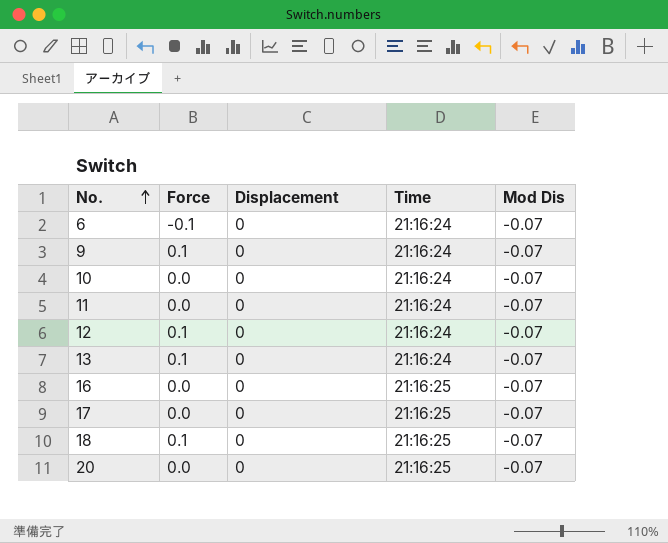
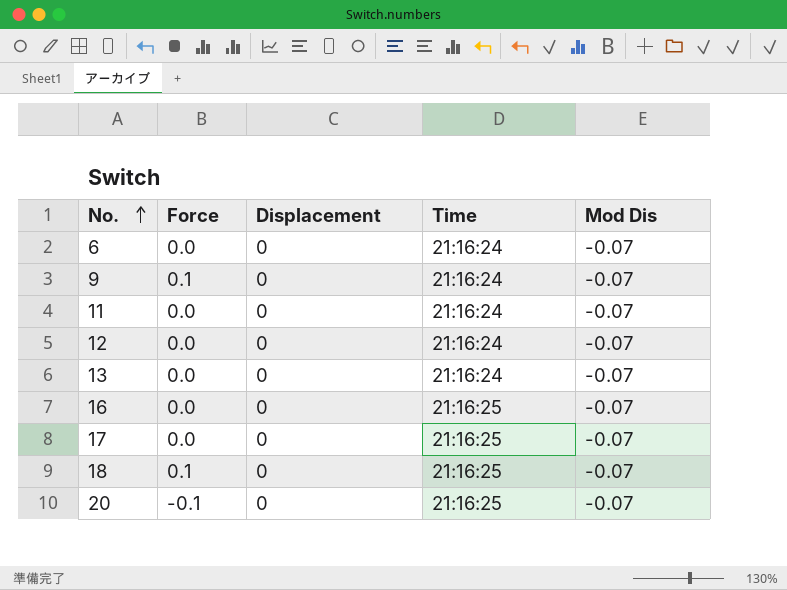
row 10: 0.0 | 0 | 21:16:24 | -0.07 -> none
6 | Force: -0.1 -> 0.0
12 | Force: 0.1 -> 0.0
13 | Force: 0.1 -> 0.0
20 | Force: 0.0 -> -0.1

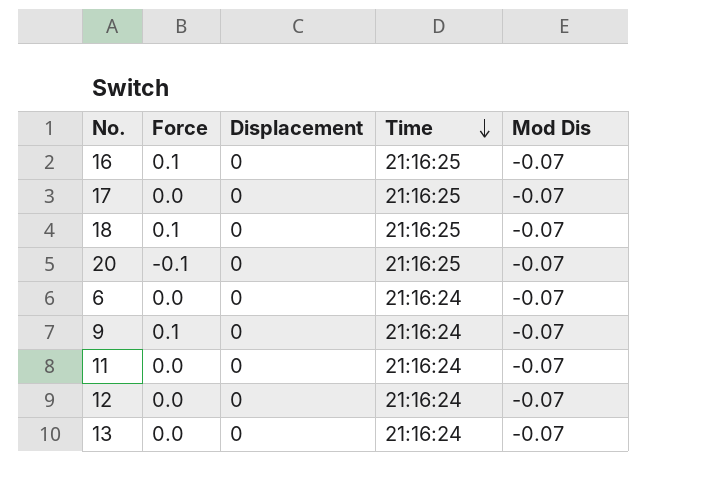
row order: No. ascending -> Time descending
16 | Force: 0.0 -> 0.1

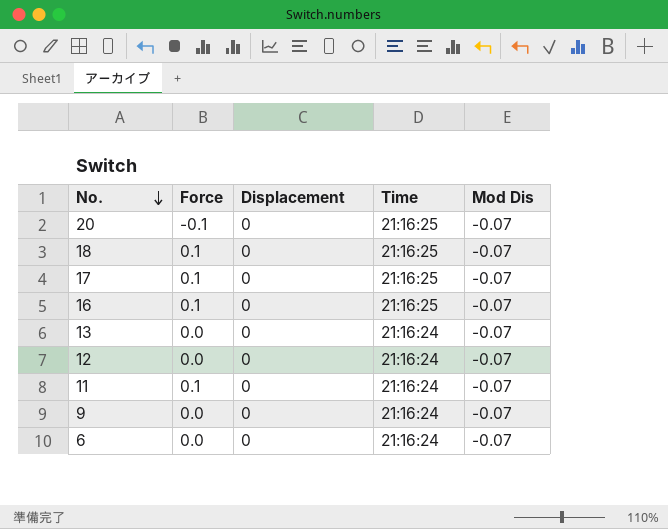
row order: Time descending -> No. descending
17 | Force: 0.0 -> 0.1
11 | Force: 0.0 -> 0.1
9 | Force: 0.1 -> 0.0

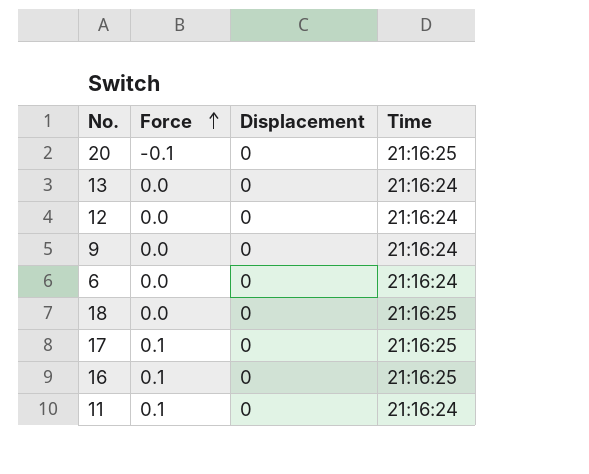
row order: No. descending -> Force ascending
column Mod Dis | position: 5 -> none
18 | Force: 0.1 -> 0.0

